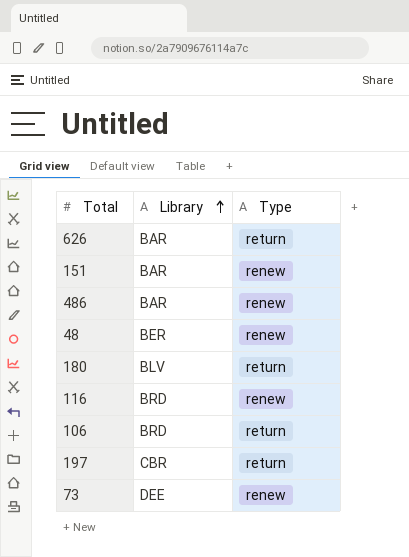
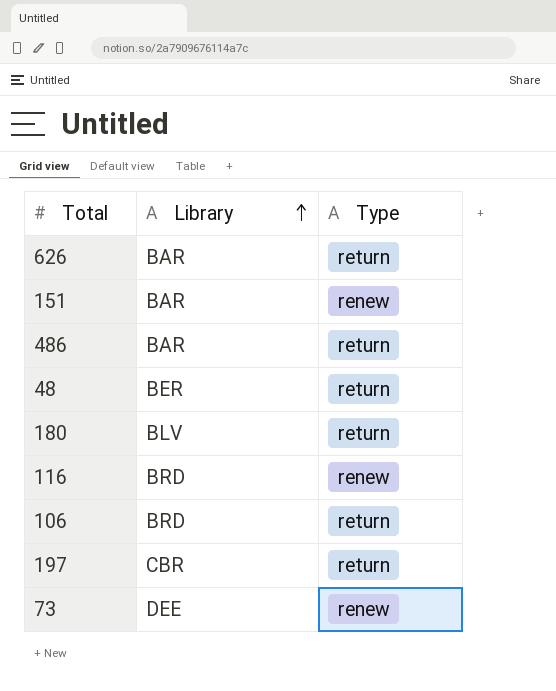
486 | Type: renew -> return
48 | Type: renew -> return

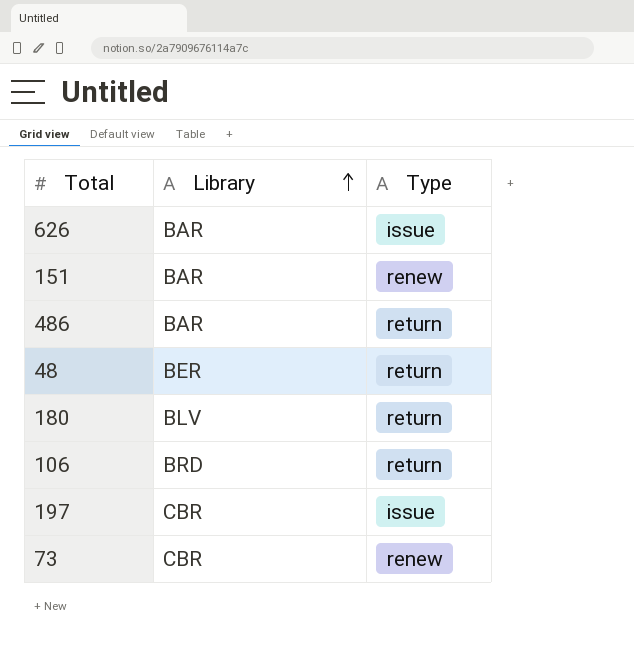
row 116: BRD | renew -> none
626 | Type: return -> issue
197 | Type: return -> issue
73 | Library: DEE -> CBR

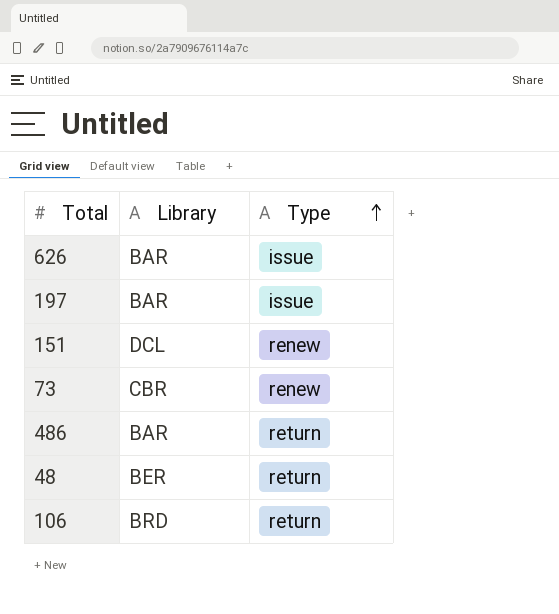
row order: Library ascending -> Type ascending
row 180: BLV | return -> none
197 | Library: CBR -> BAR
151 | Library: BAR -> DCL

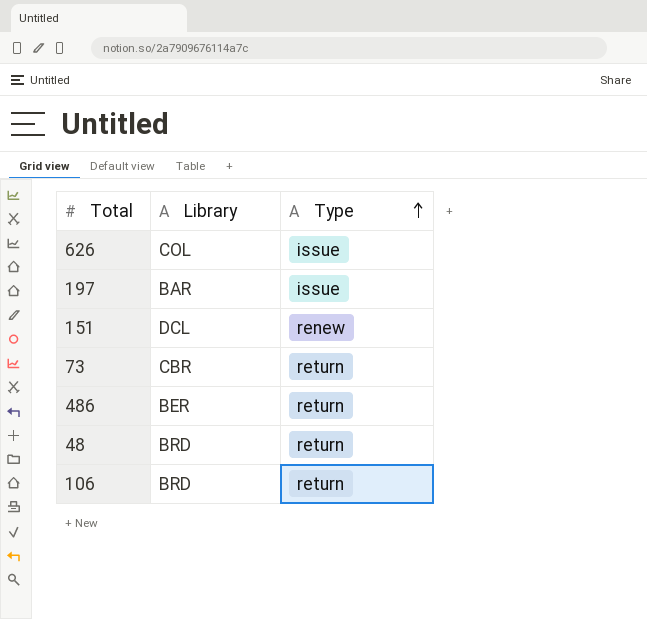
626 | Library: BAR -> COL
73 | Type: renew -> return
486 | Library: BAR -> BER
48 | Library: BER -> BRD

